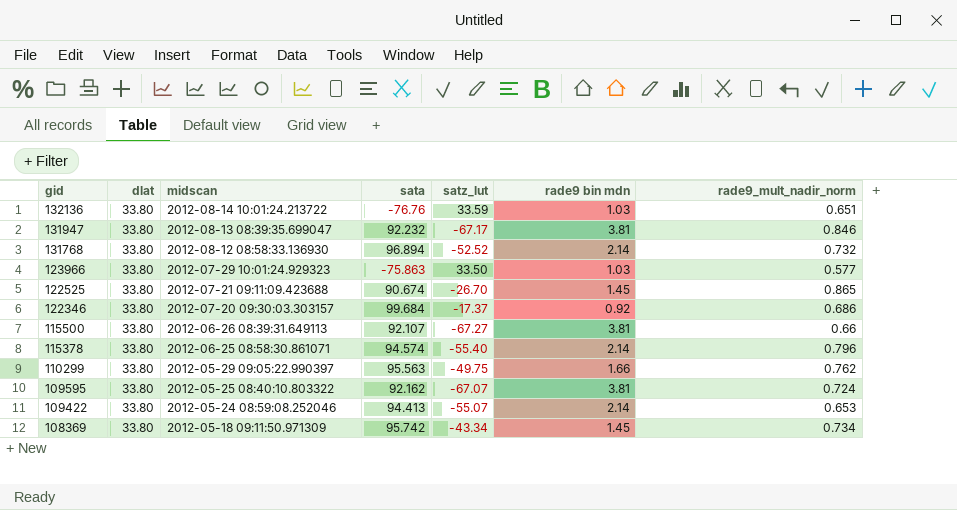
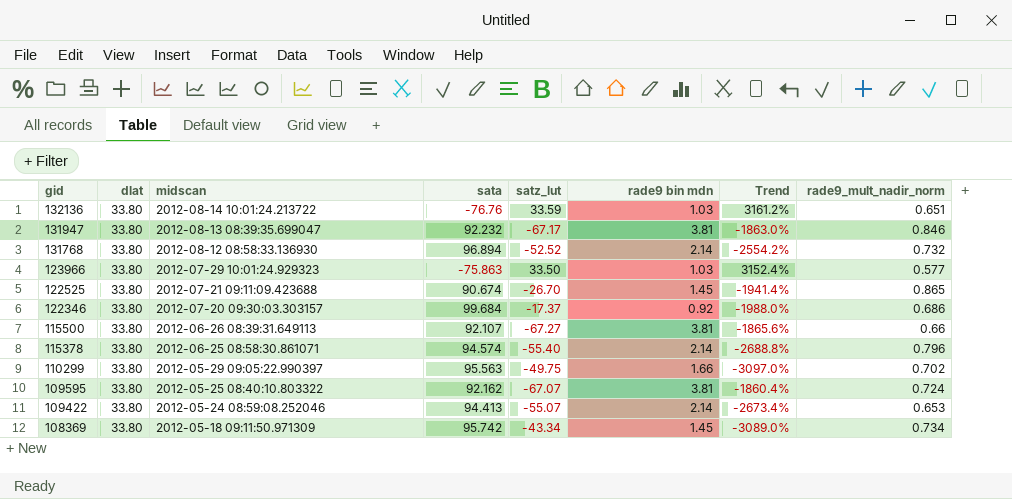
column Trend | formula: none -> ([satz_lut] - [rade9 bin mdn]) / [rade9 bin mdn]
110299 | rade9_mult_nadir_norm: 0.762 -> 0.702

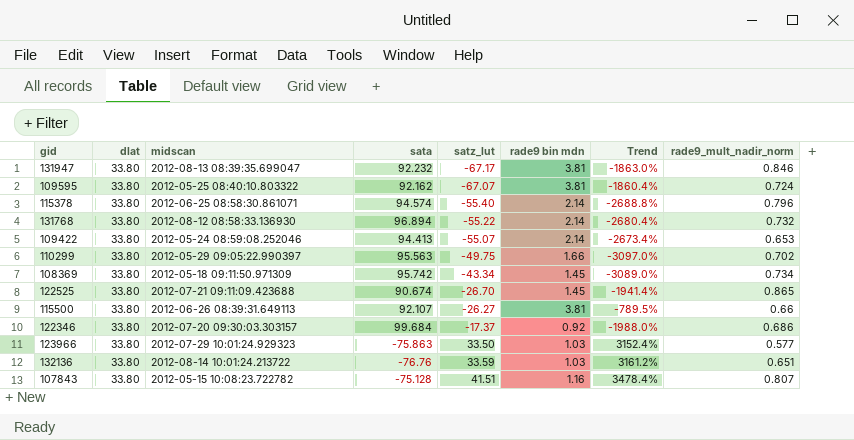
row order: gid descending -> satz_lut ascending
131768 | satz_lut: -52.52 -> -55.22
131768 | Trend: -2554.2% -> -2680.4%
115500 | satz_lut: -67.27 -> -26.27
115500 | Trend: -1865.6% -> -789.5%
row 107843: none -> 33.80 | 2012-05-15 10:08:23.722782 | -75.128 | 41.51 | 1.16 | 3478.4% | 0.807

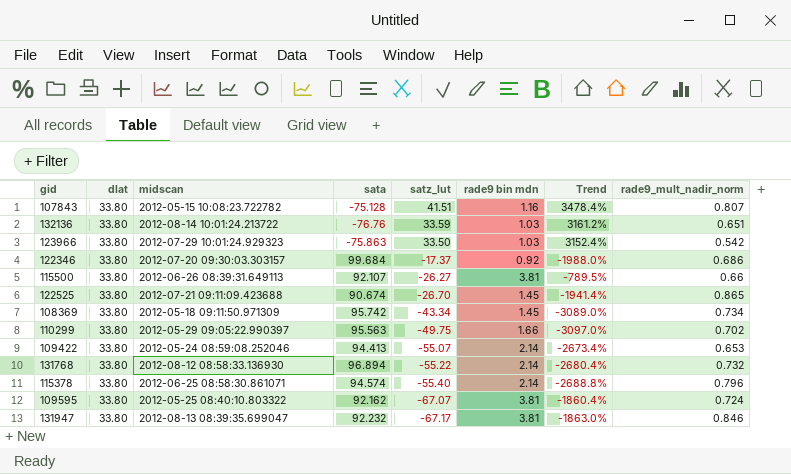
row order: satz_lut ascending -> satz_lut descending
123966 | rade9_mult_nadir_norm: 0.577 -> 0.542

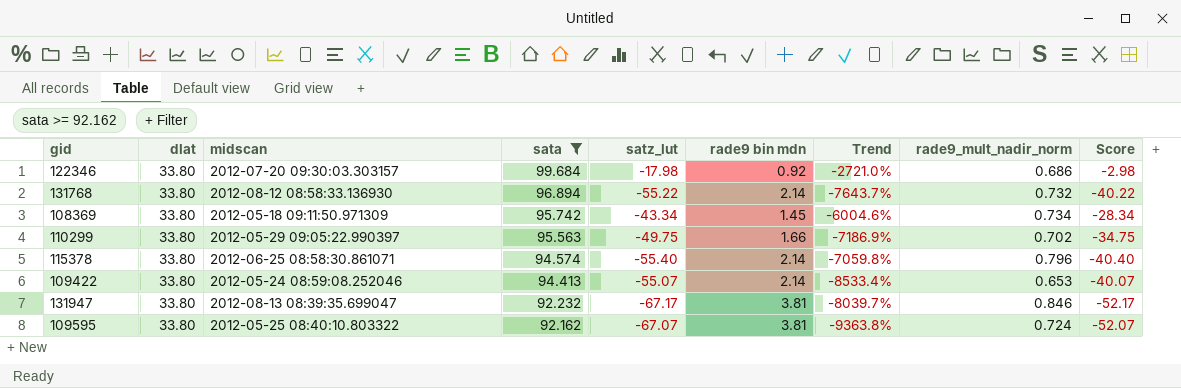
filter: none -> sata >= 92.162
row order: satz_lut descending -> sata descending
column Trend | formula: ([satz_lut] - [rade9 bin mdn]) / [rade9 bin mdn] -> ([satz_lut] - [rade9_mult_nadir_norm]) / [rade9_mult_nadir_norm]
column Score | formula: none -> [satz_lut] + 15
122346 | satz_lut: -17.37 -> -17.98

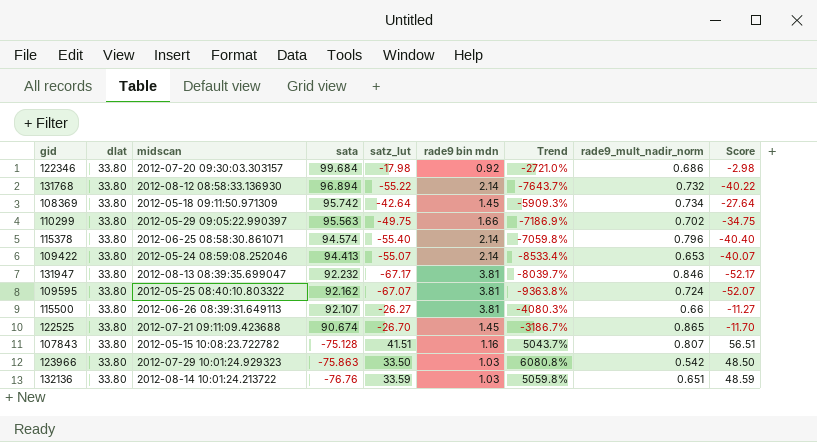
filter: sata >= 92.162 -> none
108369 | satz_lut: -43.34 -> -42.64
108369 | Trend: -6004.6% -> -5909.3%
108369 | Score: -28.34 -> -27.64

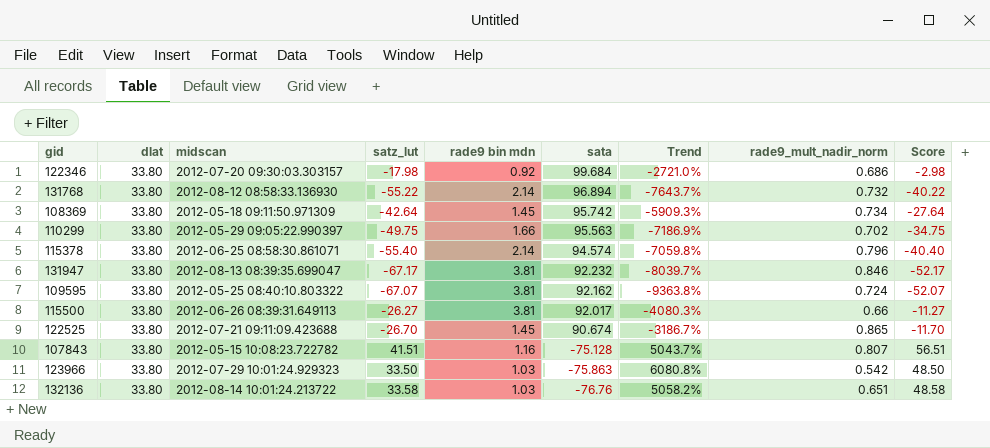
column sata | position: 4 -> 6
row 109422: 33.80 | 2012-05-24 08:59:08.252046 | 94.413 | -55.07 | 2.14 | -8533.4% | 0.653 | -40.07 -> none
115500 | sata: 92.107 -> 92.017
132136 | satz_lut: 33.59 -> 33.58
132136 | Trend: 5059.8% -> 5058.2%
132136 | Score: 48.59 -> 48.58

